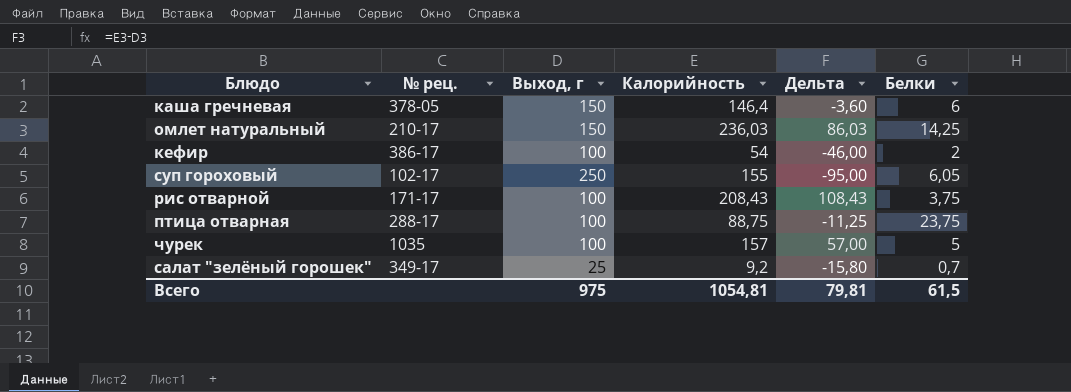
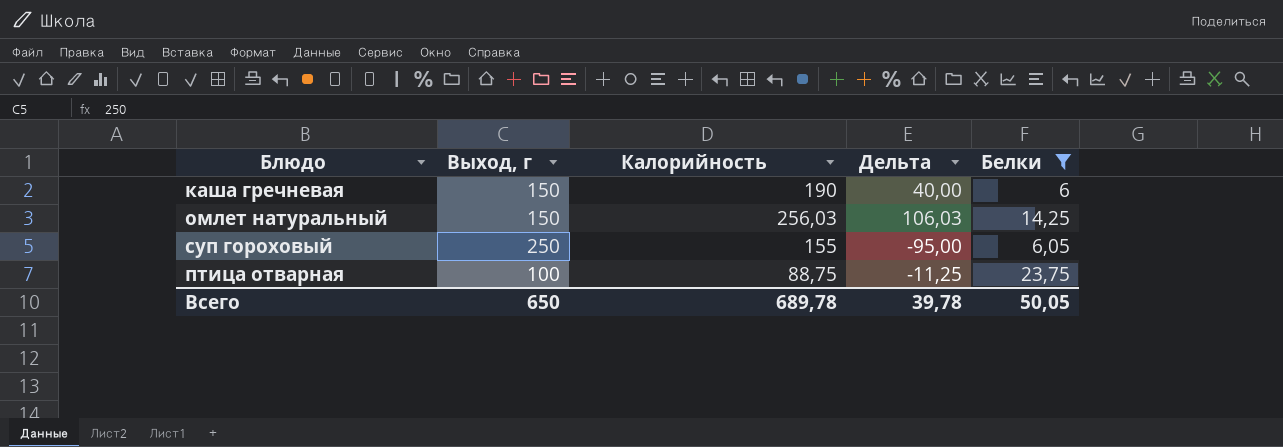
filter: none -> Белки >= 6
column № рец. | position: 2 -> none
каша гречневая | Калорийность: 146,4 -> 190
каша гречневая | Дельта: -3,60 -> 40,00
омлет натуральный | Калорийность: 236,03 -> 256,03
омлет натуральный | Дельта: 86,03 -> 106,03
Всего | Выход, г: 975 -> 650
Всего | Калорийность: 1054,81 -> 689,78
Всего | Дельта: 79,81 -> 39,78
Всего | Белки: 61,5 -> 50,05

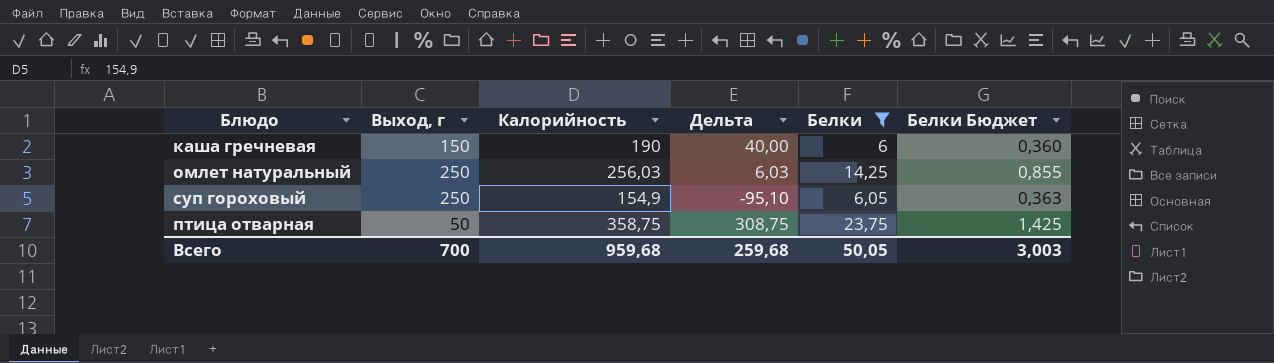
column Белки Бюджет | formula: none -> [Белки] * 0,06
омлет натуральный | Выход, г: 150 -> 250
омлет натуральный | Дельта: 106,03 -> 6,03
суп гороховый | Калорийность: 155 -> 154,9
суп гороховый | Дельта: -95,00 -> -95,10
птица отварная | Выход, г: 100 -> 50
птица отварная | Калорийность: 88,75 -> 358,75
птица отварная | Дельта: -11,25 -> 308,75
Всего | Выход, г: 650 -> 700
Всего | Калорийность: 689,78 -> 959,68
Всего | Дельта: 39,78 -> 259,68

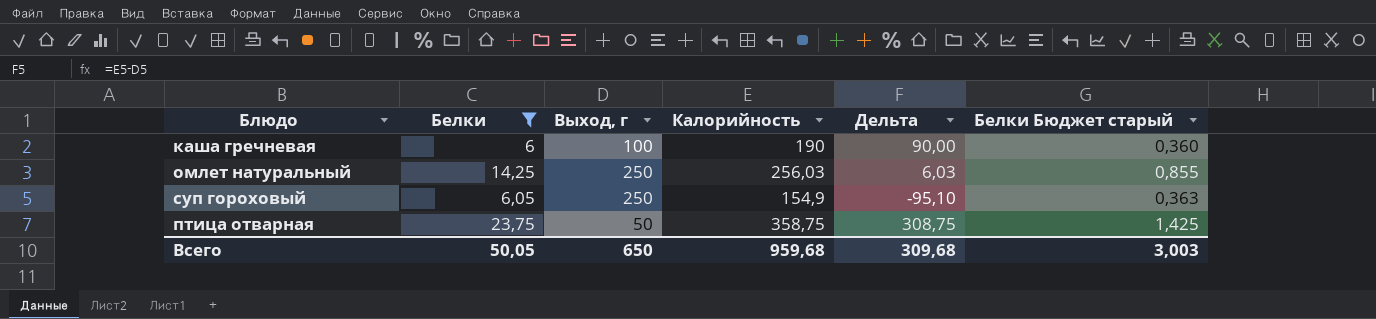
column Белки | position: 5 -> 2
column name: Белки Бюджет -> Белки Бюджет старый
каша гречневая | Выход, г: 150 -> 100
каша гречневая | Дельта: 40,00 -> 90,00
Всего | Выход, г: 700 -> 650
Всего | Дельта: 259,68 -> 309,68

